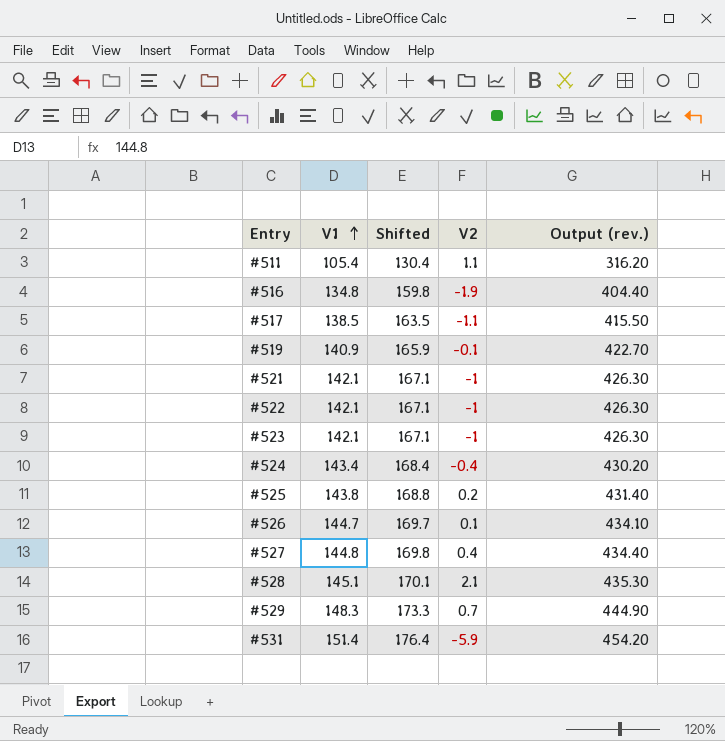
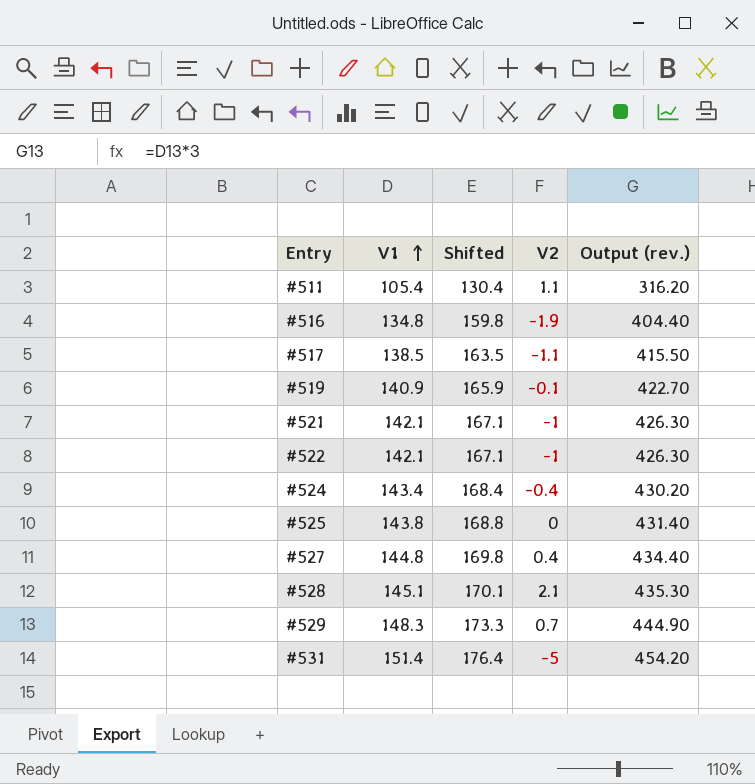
row #523: 142.1 | 167.1 | -1 | 426.30 -> none
row #526: 144.7 | 169.7 | 0.1 | 434.10 -> none
#525 | V2: 0.2 -> 0
#531 | V2: -5.9 -> -5

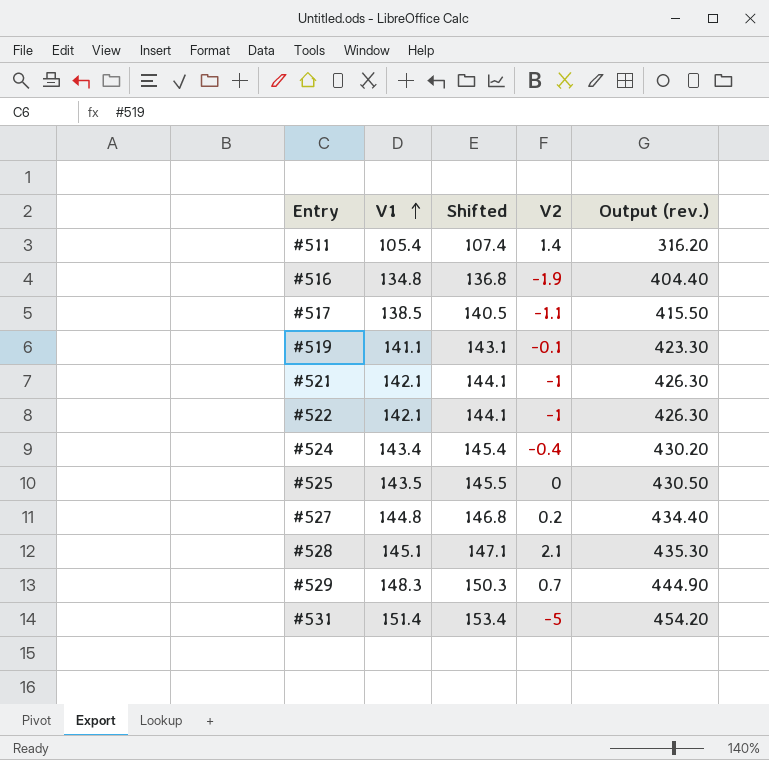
column Shifted | formula: [V1] + 25 -> [V1] + 2
#511 | V2: 1.1 -> 1.4
#519 | V1: 140.9 -> 141.1
#519 | Output (rev.): 422.70 -> 423.30
#525 | V1: 143.8 -> 143.5
#525 | Output (rev.): 431.40 -> 430.50
#527 | V2: 0.4 -> 0.2

